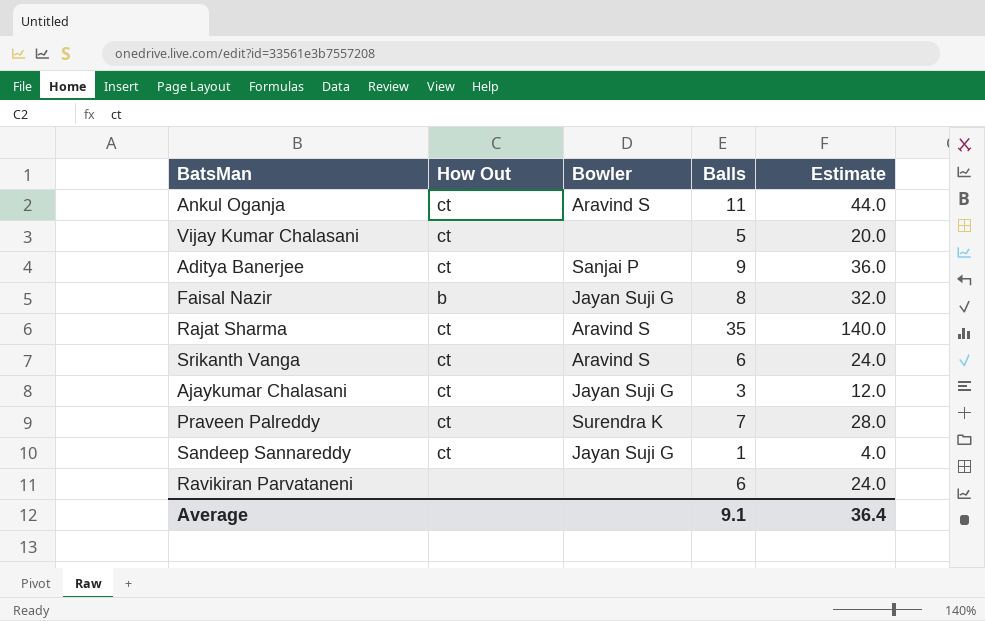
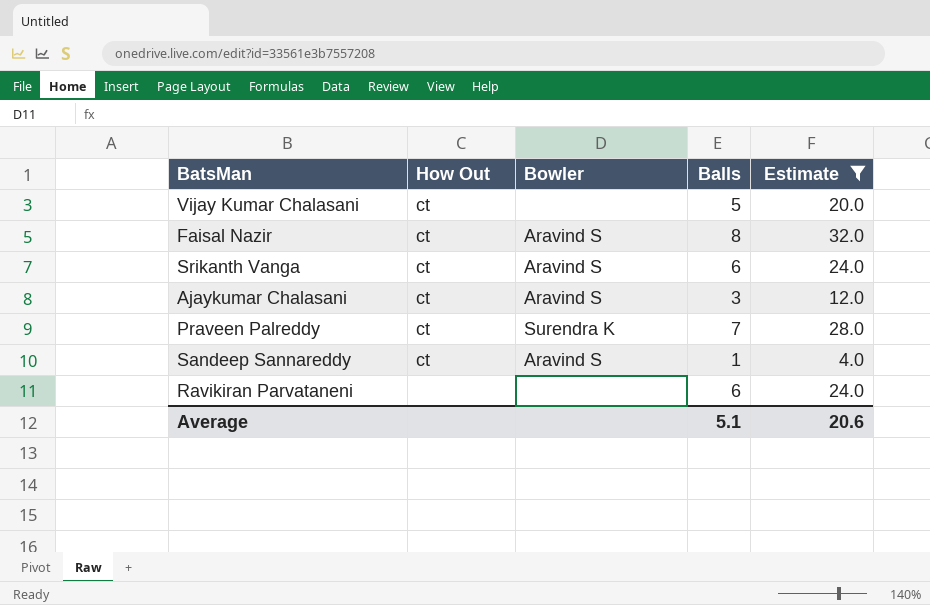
filter: none -> Estimate <= 32.0
Faisal Nazir | How Out: b -> ct
Faisal Nazir | Bowler: Jayan Suji G -> Aravind S
Ajaykumar Chalasani | Bowler: Jayan Suji G -> Aravind S
Sandeep Sannareddy | Bowler: Jayan Suji G -> Aravind S
Average | Balls: 9.1 -> 5.1
Average | Estimate: 36.4 -> 20.6

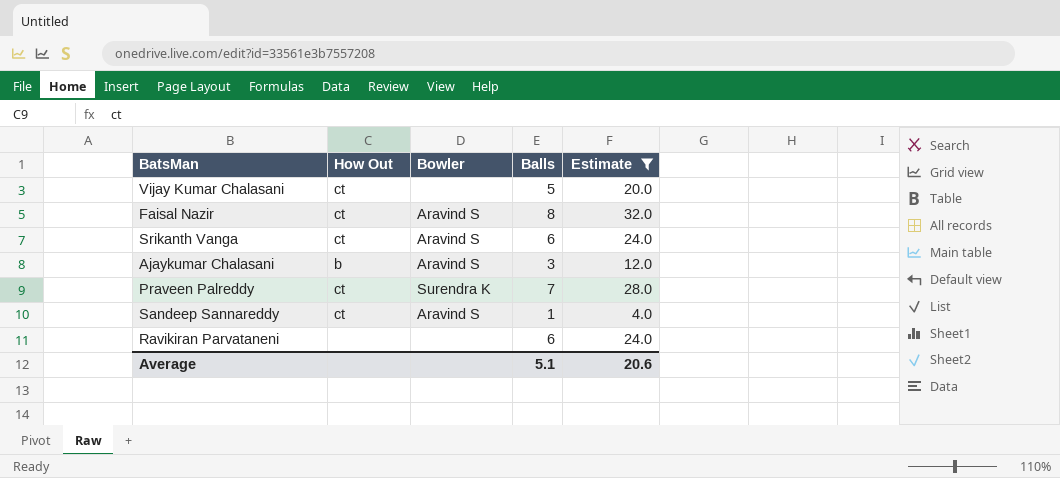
Ajaykumar Chalasani | How Out: ct -> b

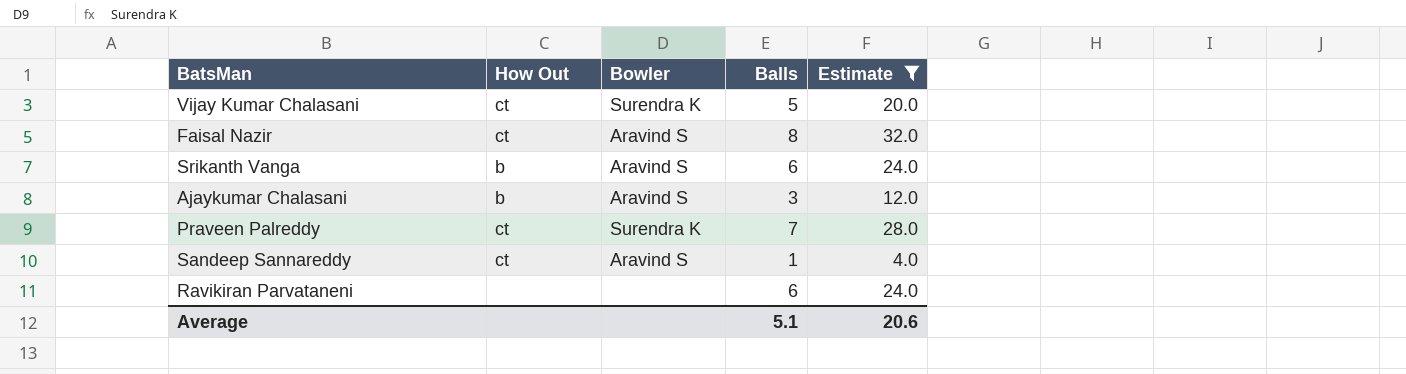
Vijay Kumar Chalasani | Bowler: none -> Surendra K
Srikanth Vanga | How Out: ct -> b

